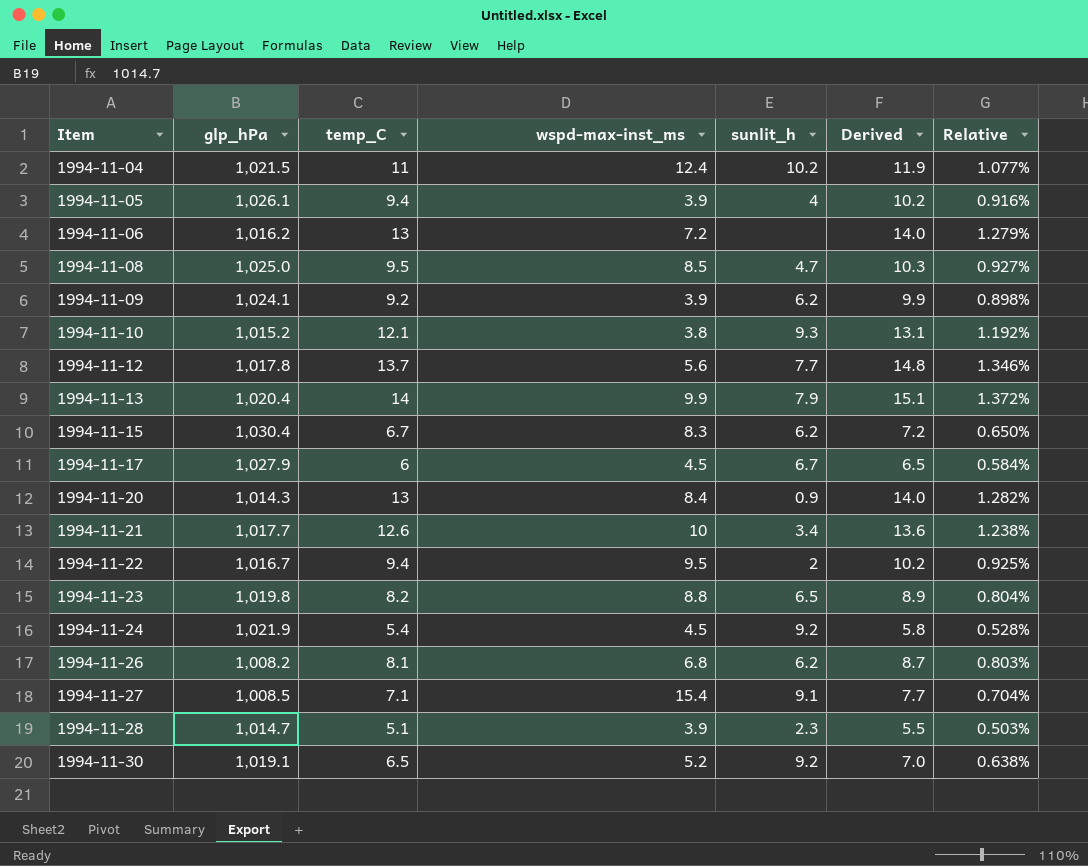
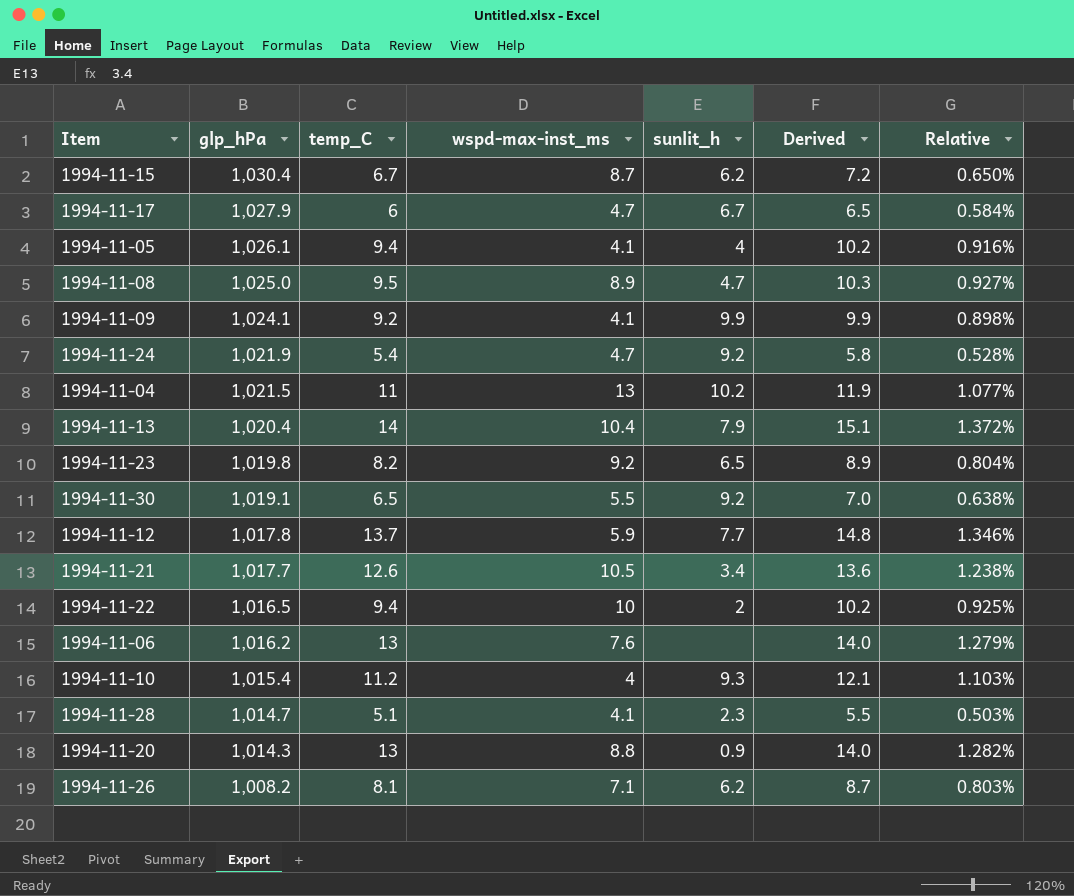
row order: Item ascending -> glp_hPa descending
row 1994-11-27: 1,008.5 | 7.1 | 15.4 | 9.1 | 7.7 | 0.704% -> none
1994-11-15 | wspd-max-inst_ms: 8.3 -> 8.7
1994-11-17 | wspd-max-inst_ms: 4.5 -> 4.7
1994-11-05 | wspd-max-inst_ms: 3.9 -> 4.1
1994-11-08 | wspd-max-inst_ms: 8.5 -> 8.9
1994-11-09 | wspd-max-inst_ms: 3.9 -> 4.1
1994-11-09 | sunlit_h: 6.2 -> 9.9
1994-11-24 | wspd-max-inst_ms: 4.5 -> 4.7
1994-11-04 | wspd-max-inst_ms: 12.4 -> 13
1994-11-13 | wspd-max-inst_ms: 9.9 -> 10.4
1994-11-23 | wspd-max-inst_ms: 8.8 -> 9.2
1994-11-30 | wspd-max-inst_ms: 5.2 -> 5.5
1994-11-12 | wspd-max-inst_ms: 5.6 -> 5.9
1994-11-21 | wspd-max-inst_ms: 10 -> 10.5
1994-11-22 | glp_hPa: 1,016.7 -> 1,016.5
1994-11-22 | wspd-max-inst_ms: 9.5 -> 10
1994-11-06 | wspd-max-inst_ms: 7.2 -> 7.6
1994-11-10 | glp_hPa: 1,015.2 -> 1,015.4
1994-11-10 | temp_C: 12.1 -> 11.2
1994-11-10 | wspd-max-inst_ms: 3.8 -> 4
1994-11-10 | Derived: 13.1 -> 12.1
1994-11-10 | Relative: 1.192% -> 1.103%
1994-11-28 | wspd-max-inst_ms: 3.9 -> 4.1
1994-11-20 | wspd-max-inst_ms: 8.4 -> 8.8
1994-11-26 | wspd-max-inst_ms: 6.8 -> 7.1

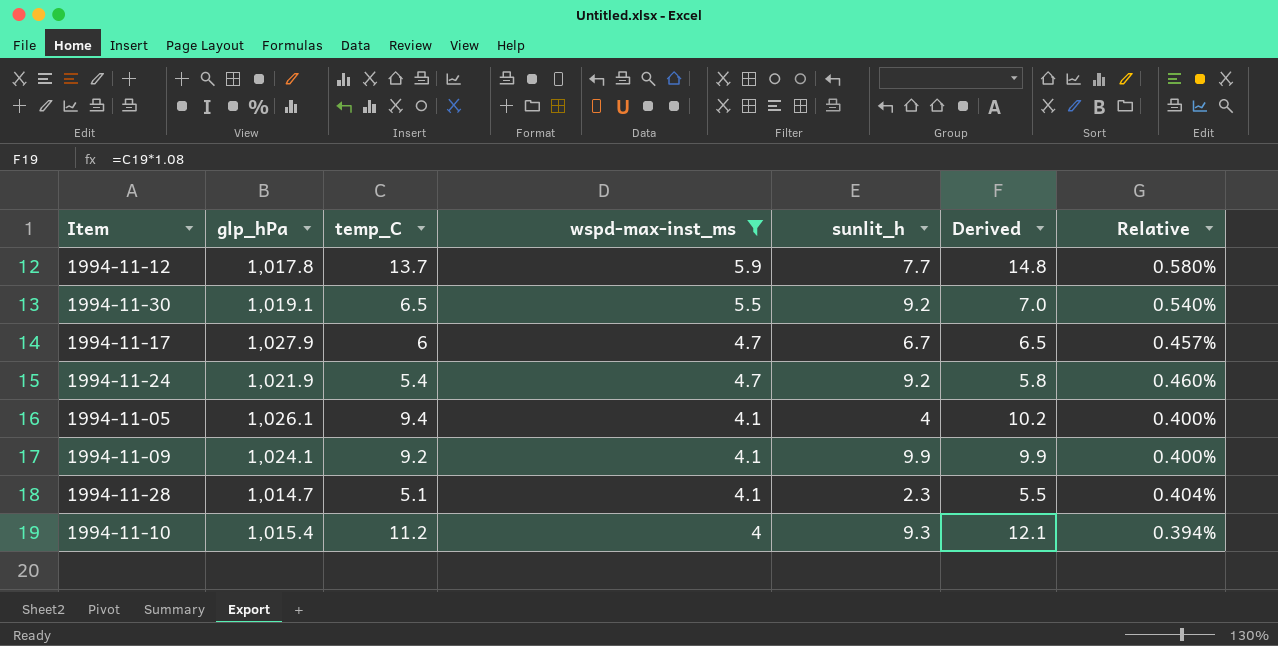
filter: none -> wspd-max-inst_ms <= 5.9
row order: glp_hPa descending -> wspd-max-inst_ms descending
column Relative | formula: [temp_C] / [glp_hPa] -> [wspd-max-inst_ms] / [glp_hPa]

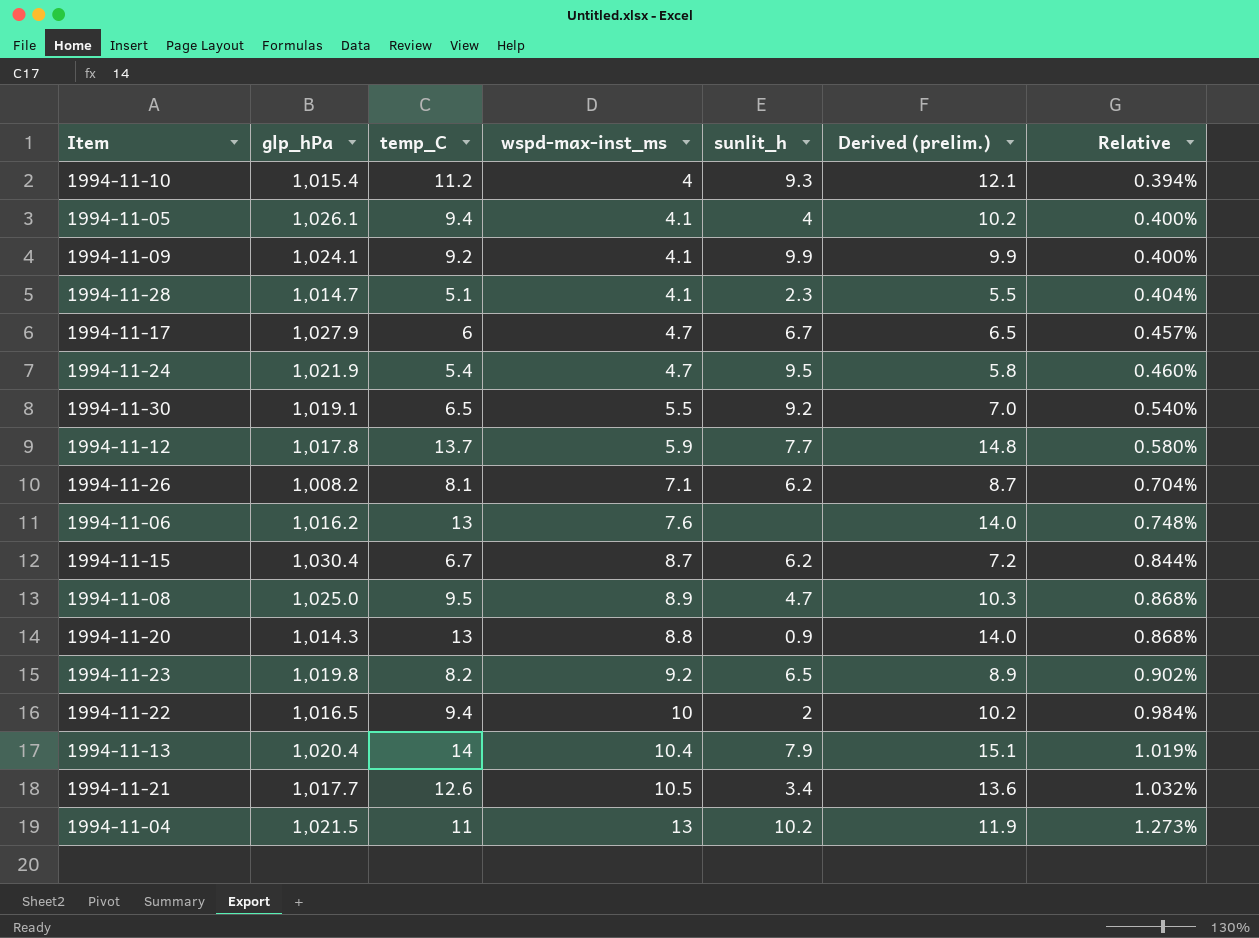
filter: wspd-max-inst_ms <= 5.9 -> none
row order: wspd-max-inst_ms descending -> Relative ascending
column name: Derived -> Derived (prelim.)
1994-11-24 | sunlit_h: 9.2 -> 9.5

